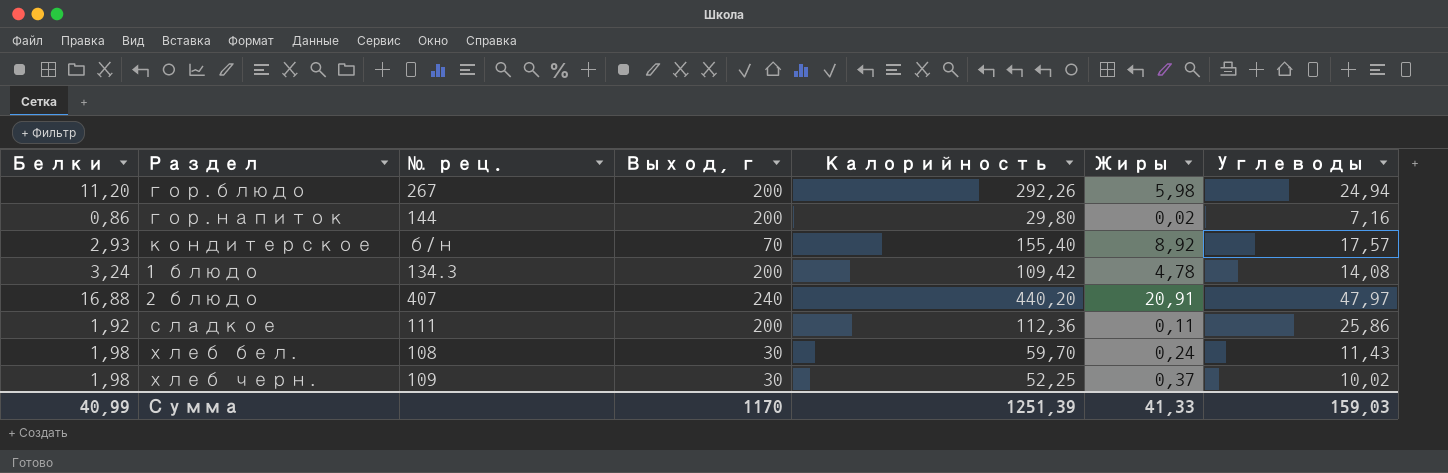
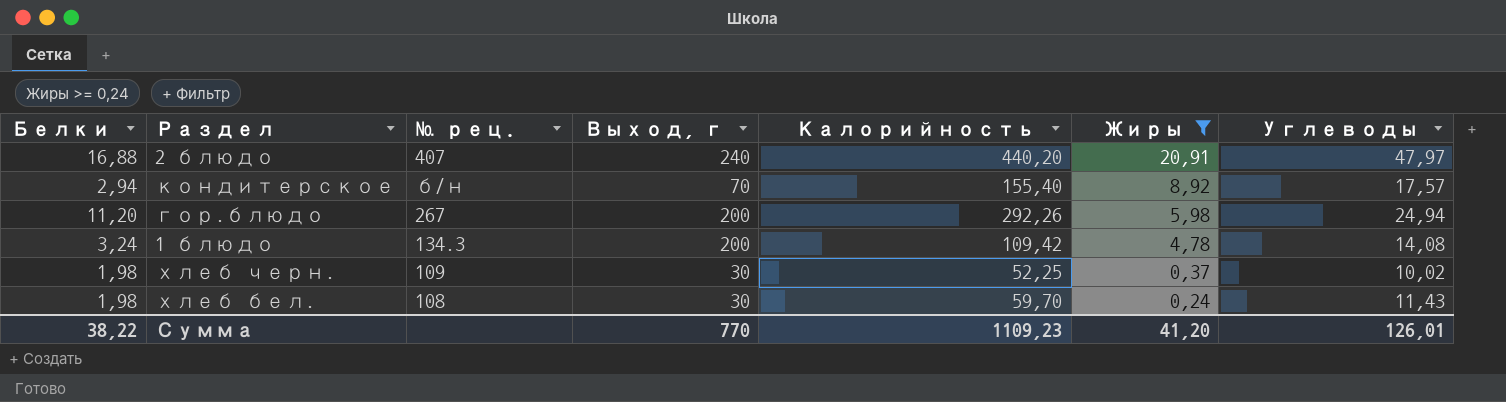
filter: none -> Жиры >= 0,24
row order: none -> Жиры descending
кондитерское | Белки: 2,93 -> 2,94
Сумма | Белки: 40,99 -> 38,22
Сумма | Выход, г: 1170 -> 770
Сумма | Калорийность: 1251,39 -> 1109,23
Сумма | Жиры: 41,33 -> 41,20
Сумма | Углеводы: 159,03 -> 126,01

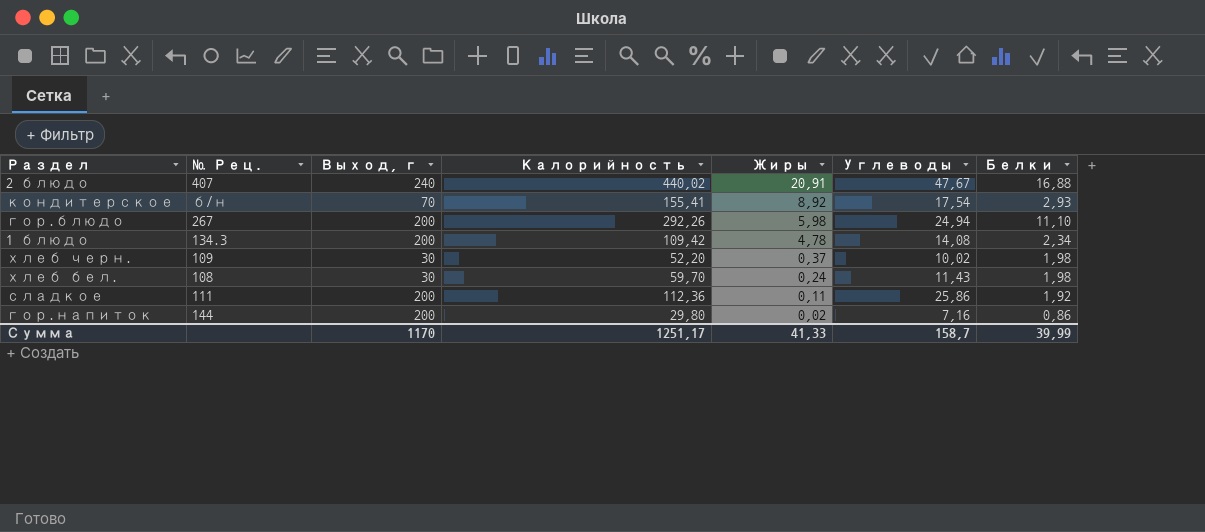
filter: Жиры >= 0,24 -> none
column name: № рец. -> № Рец.
column Белки | position: 1 -> 7
2 блюдо | Калорийность: 440,20 -> 440,02
2 блюдо | Углеводы: 47,97 -> 47,67
кондитерское | Калорийность: 155,40 -> 155,41
кондитерское | Углеводы: 17,57 -> 17,54
кондитерское | Белки: 2,94 -> 2,93
гор.блюдо | Белки: 11,20 -> 11,10
1 блюдо | Белки: 3,24 -> 2,34
хлеб черн. | Калорийность: 52,25 -> 52,20
Сумма | Выход, г: 770 -> 1170
Сумма | Калорийность: 1109,23 -> 1251,17
Сумма | Жиры: 41,20 -> 41,33
Сумма | Углеводы: 126,01 -> 158,7
Сумма | Белки: 38,22 -> 39,99

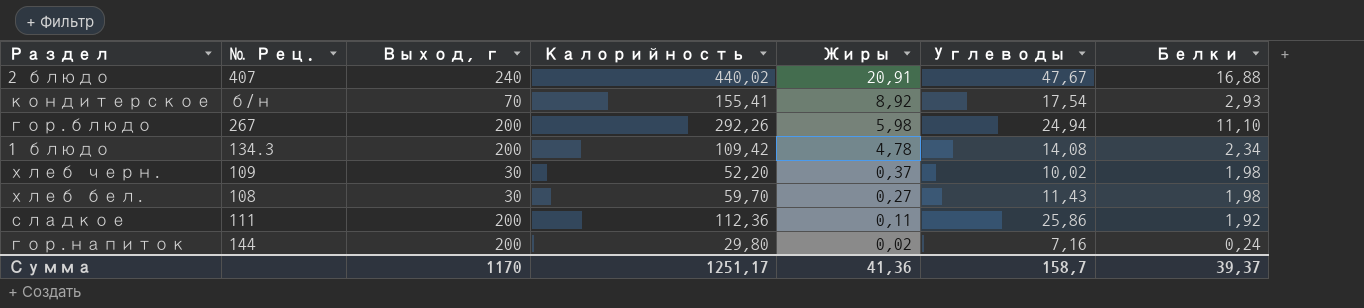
хлеб бел. | Жиры: 0,24 -> 0,27
гор.напиток | Белки: 0,86 -> 0,24
Сумма | Жиры: 41,33 -> 41,36
Сумма | Белки: 39,99 -> 39,37

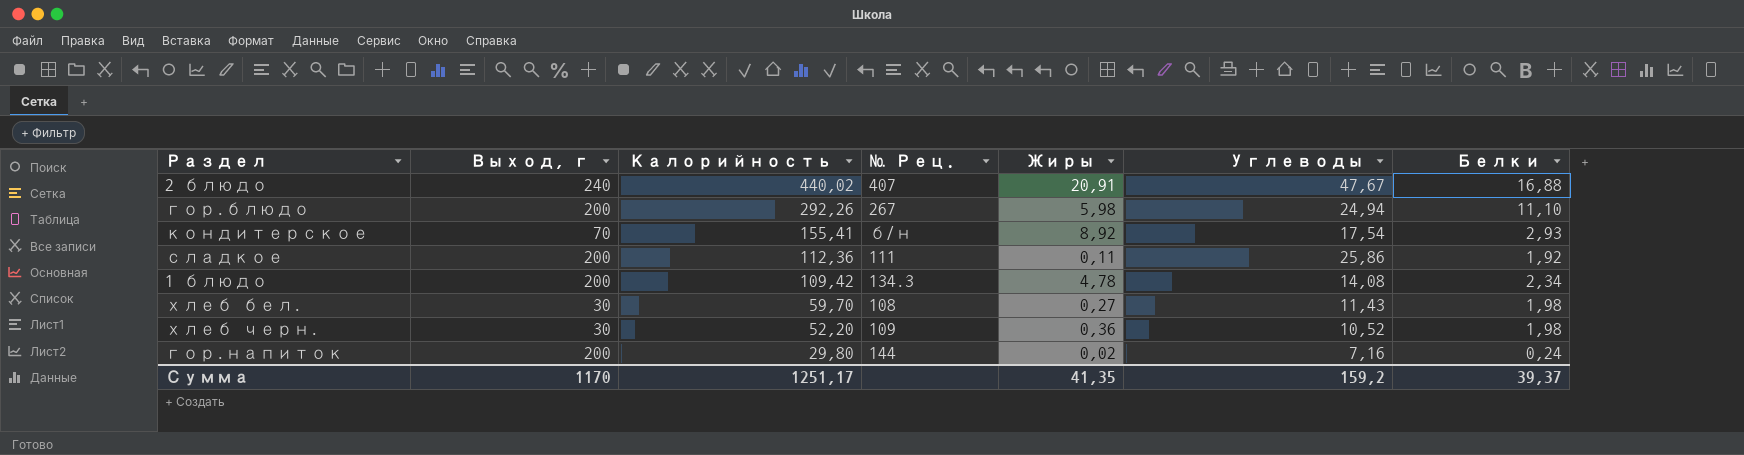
row order: Жиры descending -> Калорийность descending
column № Рец. | position: 2 -> 4
хлеб черн. | Жиры: 0,37 -> 0,36
хлеб черн. | Углеводы: 10,02 -> 10,52
Сумма | Жиры: 41,36 -> 41,35
Сумма | Углеводы: 158,7 -> 159,2

